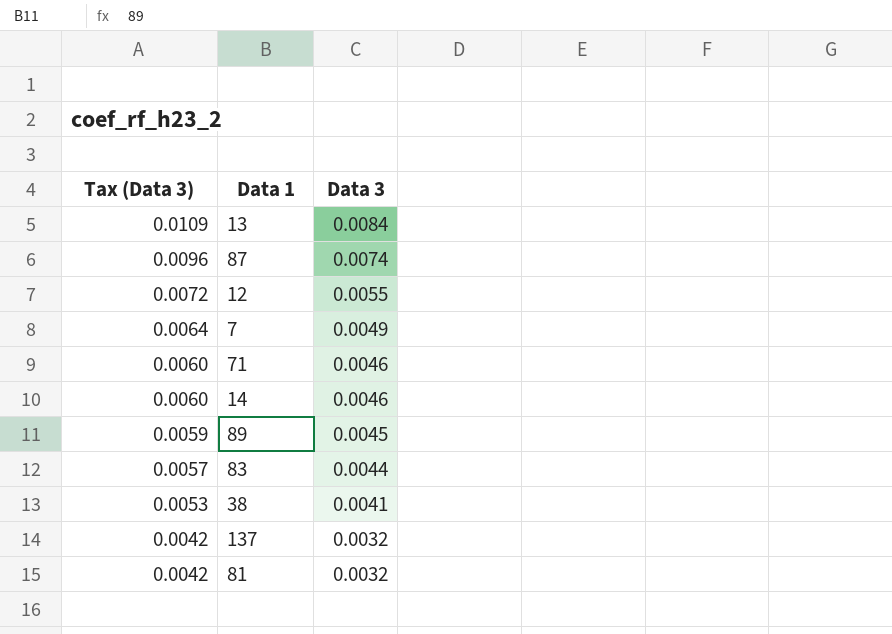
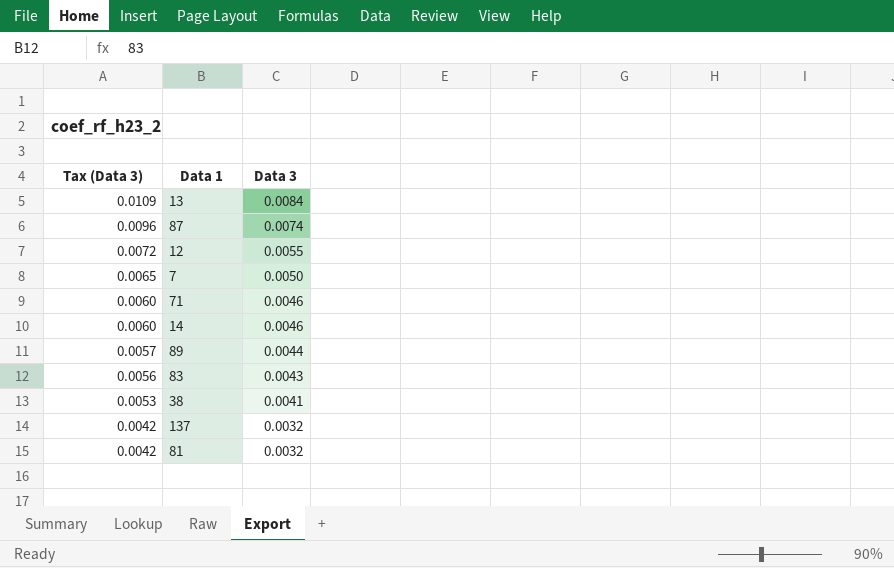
7 | Tax (Data 3): 0.0064 -> 0.0065
7 | Data 3: 0.0049 -> 0.0050
89 | Tax (Data 3): 0.0059 -> 0.0057
89 | Data 3: 0.0045 -> 0.0044
83 | Tax (Data 3): 0.0057 -> 0.0056
83 | Data 3: 0.0044 -> 0.0043

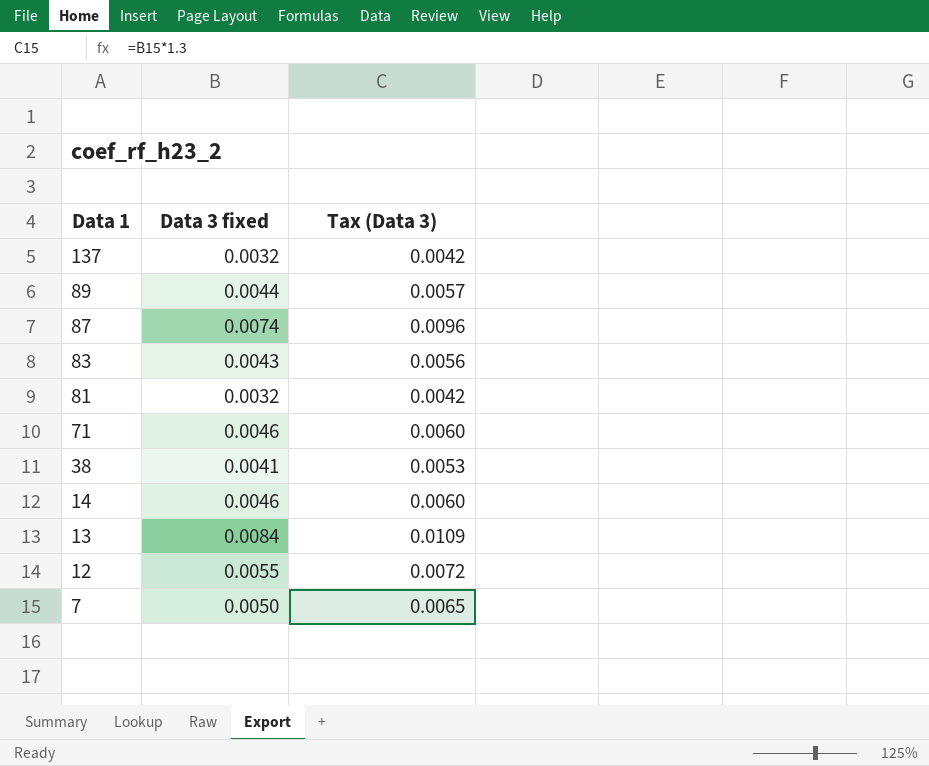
row order: Tax (Data 3) descending -> Data 1 descending
column name: Data 3 -> Data 3 fixed
column Tax (Data 3) | position: 1 -> 3

